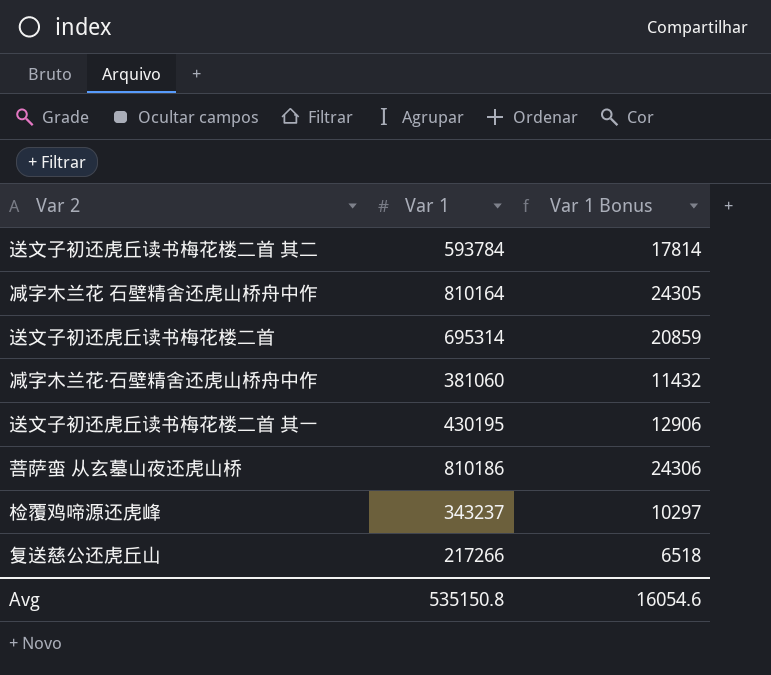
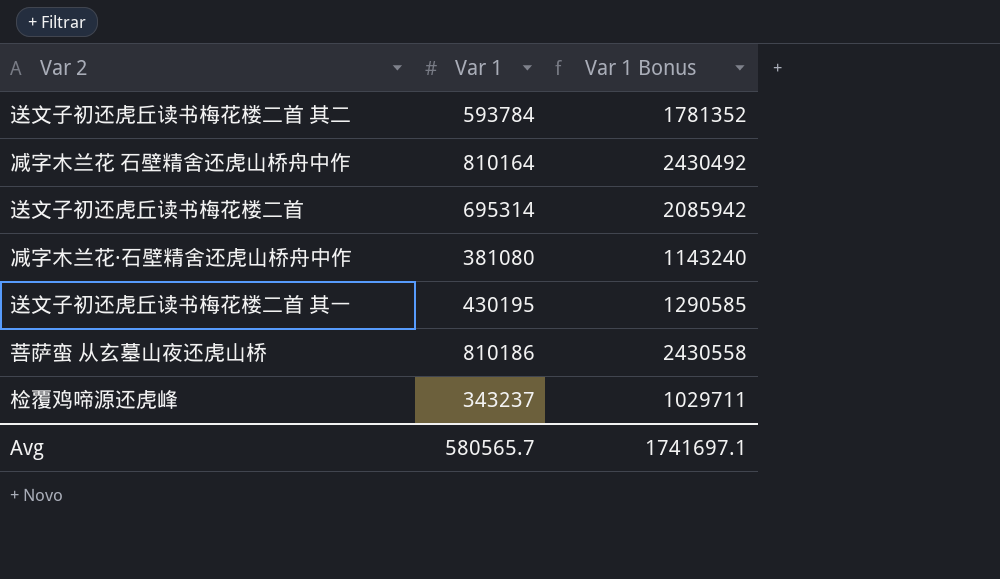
column Var 1 Bonus | formula: [Var 1] * 0.03 -> [Var 1] * 3
row 复送慈公还虎丘山: 217266 | 6518 -> none
减字木兰花·石壁精舍还虎山桥舟中作 | Var 1: 381060 -> 381080
Avg | Var 1: 535150.8 -> 580565.7
Avg | Var 1 Bonus: 16054.6 -> 1741697.1

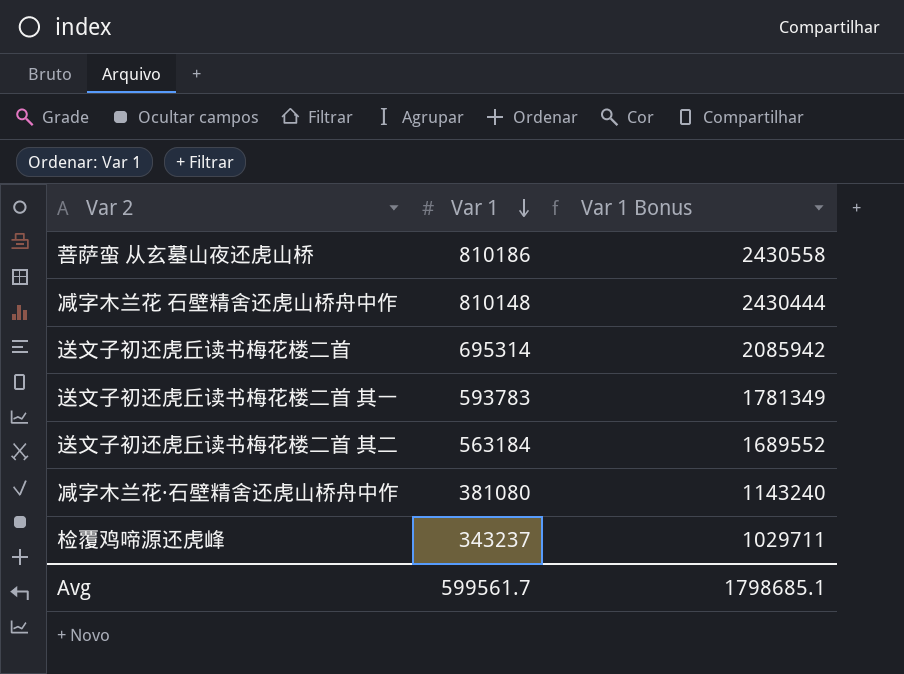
row order: none -> Var 1 descending
减字木兰花 石壁精舍还虎山桥舟中作 | Var 1: 810164 -> 810148
减字木兰花 石壁精舍还虎山桥舟中作 | Var 1 Bonus: 2430492 -> 2430444
送文子初还虎丘读书梅花楼二首 其一 | Var 1: 430195 -> 593783
送文子初还虎丘读书梅花楼二首 其一 | Var 1 Bonus: 1290585 -> 1781349
送文子初还虎丘读书梅花楼二首 其二 | Var 1: 593784 -> 563184
送文子初还虎丘读书梅花楼二首 其二 | Var 1 Bonus: 1781352 -> 1689552
Avg | Var 1: 580565.7 -> 599561.7
Avg | Var 1 Bonus: 1741697.1 -> 1798685.1

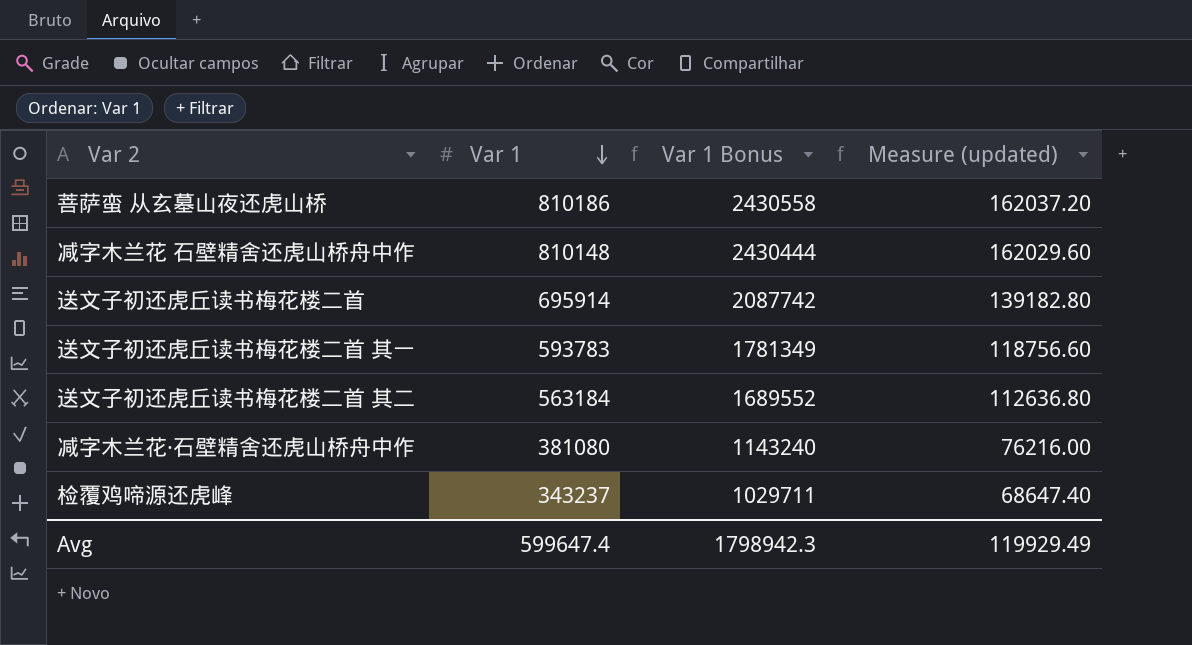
column Measure (updated) | formula: none -> [Var 1] * 0.2
送文子初还虎丘读书梅花楼二首 | Var 1: 695314 -> 695914
送文子初还虎丘读书梅花楼二首 | Var 1 Bonus: 2085942 -> 2087742
Avg | Var 1: 599561.7 -> 599647.4
Avg | Var 1 Bonus: 1798685.1 -> 1798942.3

